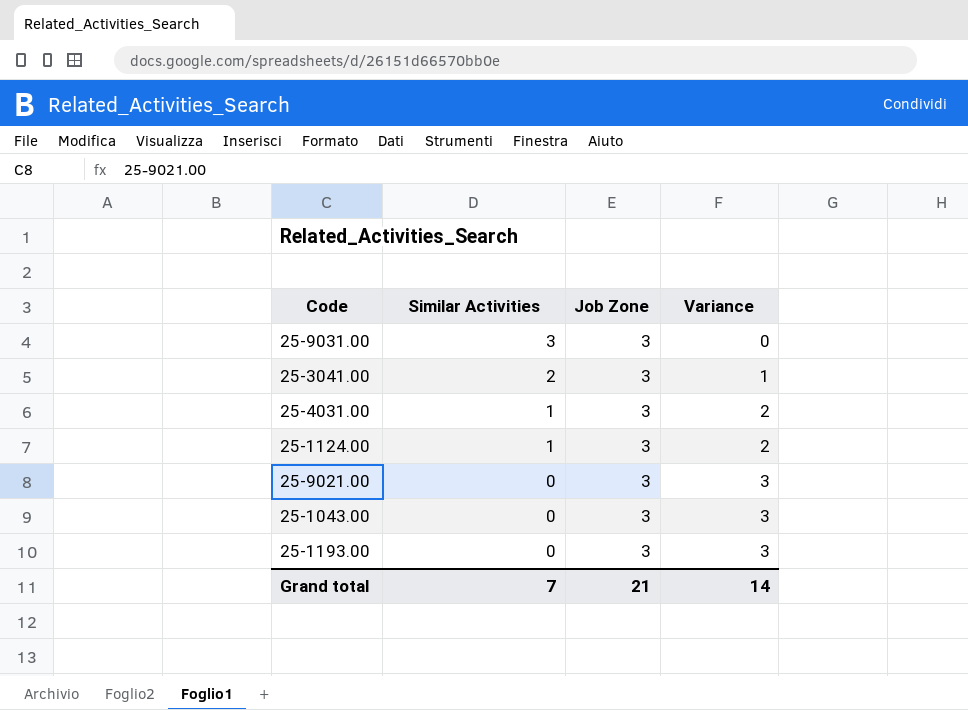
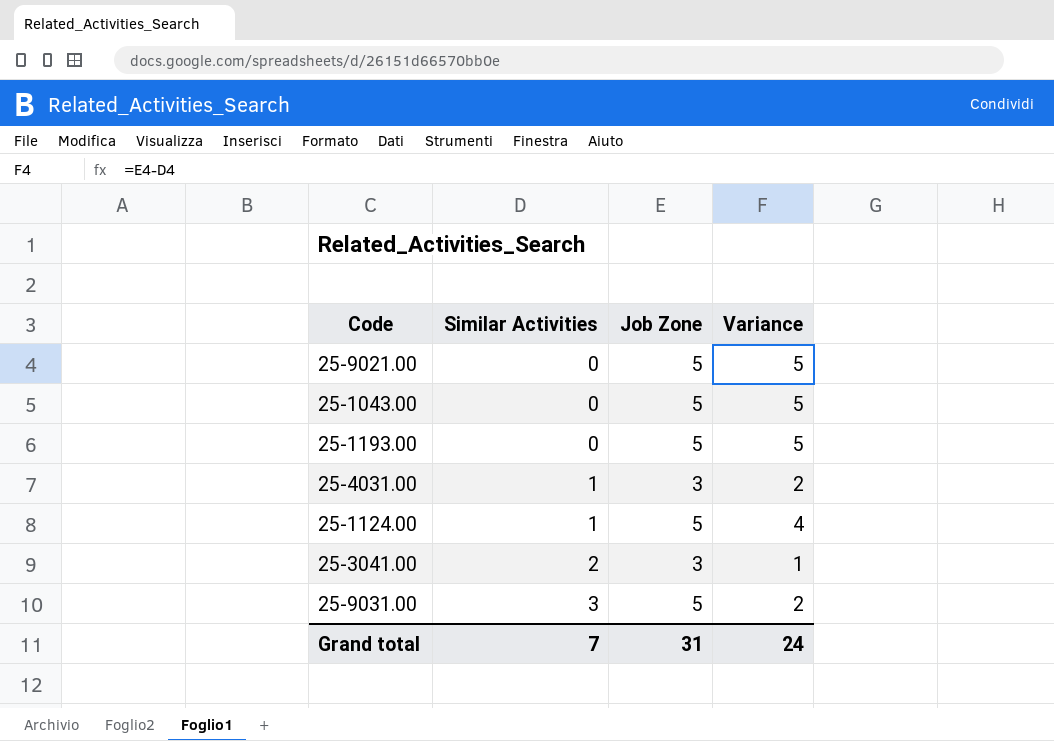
row order: Similar Activities descending -> Similar Activities ascending
25-9021.00 | Job Zone: 3 -> 5
25-9021.00 | Variance: 3 -> 5
25-1043.00 | Job Zone: 3 -> 5
25-1043.00 | Variance: 3 -> 5
25-1193.00 | Job Zone: 3 -> 5
25-1193.00 | Variance: 3 -> 5
25-1124.00 | Job Zone: 3 -> 5
25-1124.00 | Variance: 2 -> 4
25-9031.00 | Job Zone: 3 -> 5
25-9031.00 | Variance: 0 -> 2
Grand total | Job Zone: 21 -> 31
Grand total | Variance: 14 -> 24

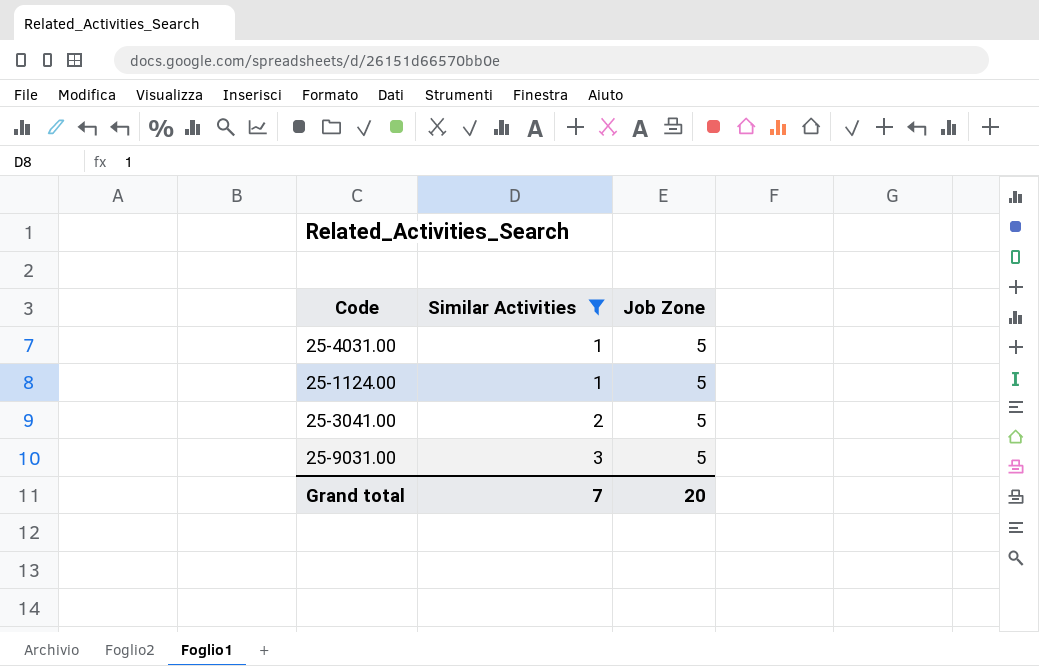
filter: none -> Similar Activities != 0
column Variance | formula: [Job Zone] - [Similar Activities] -> none
25-4031.00 | Job Zone: 3 -> 5
25-3041.00 | Job Zone: 3 -> 5
Grand total | Job Zone: 31 -> 20

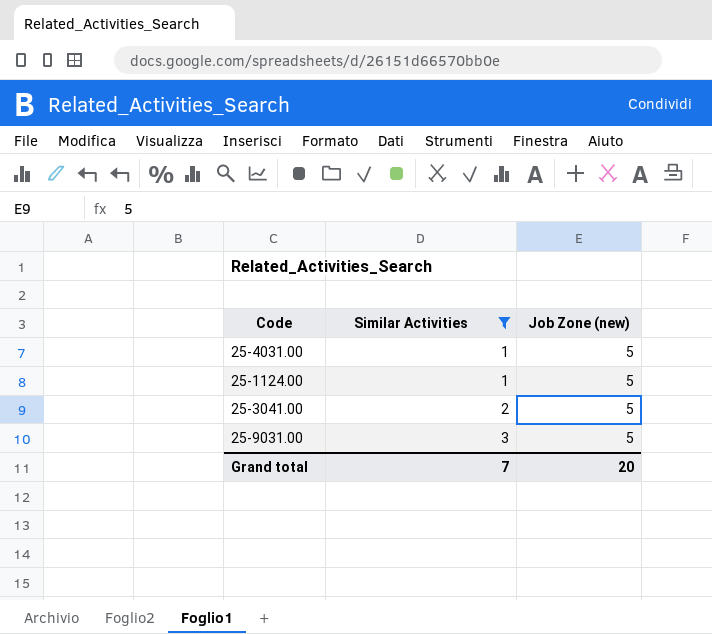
column name: Job Zone -> Job Zone (new)

